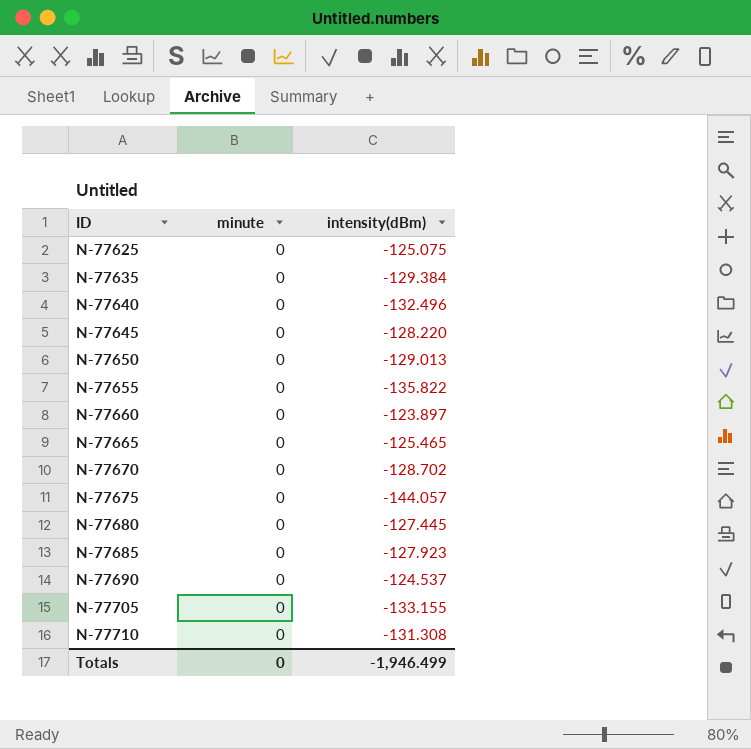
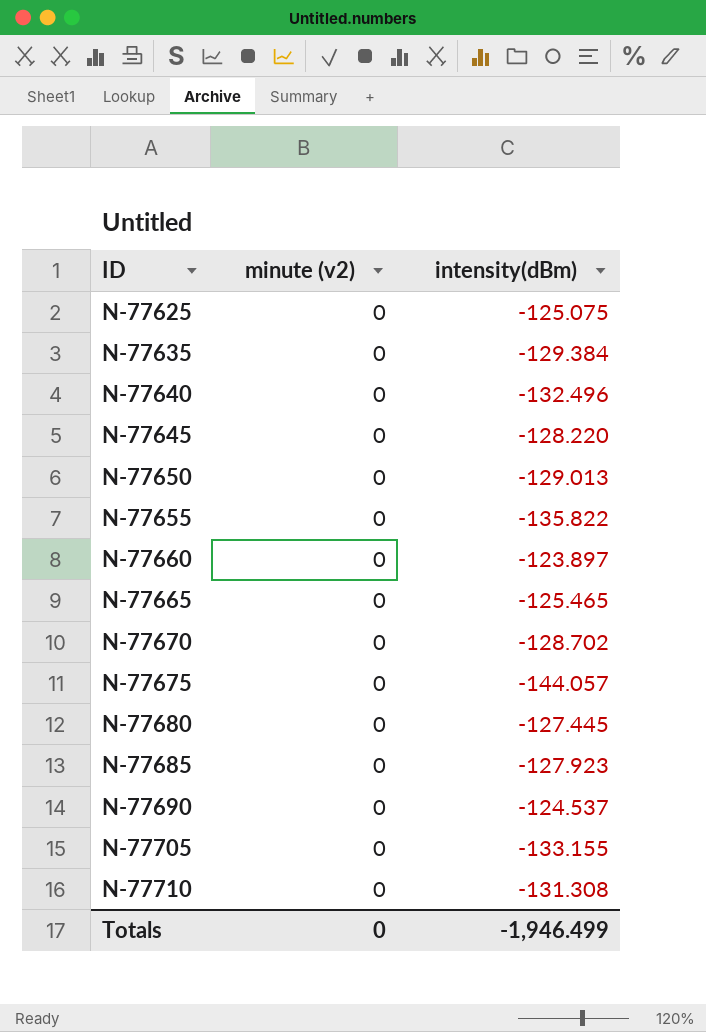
column name: minute -> minute (v2)

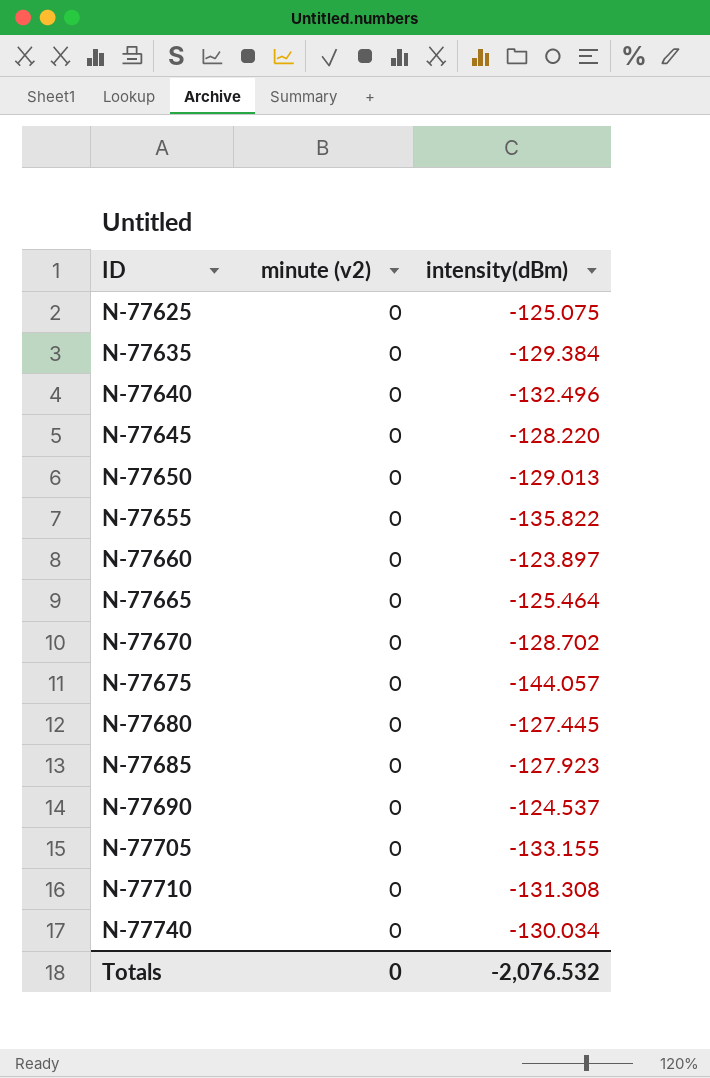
N-77665 | intensity(dBm): -125.465 -> -125.464
row N-77740: none -> 0 | -130.034
Totals | intensity(dBm): -1,946.499 -> -2,076.532

